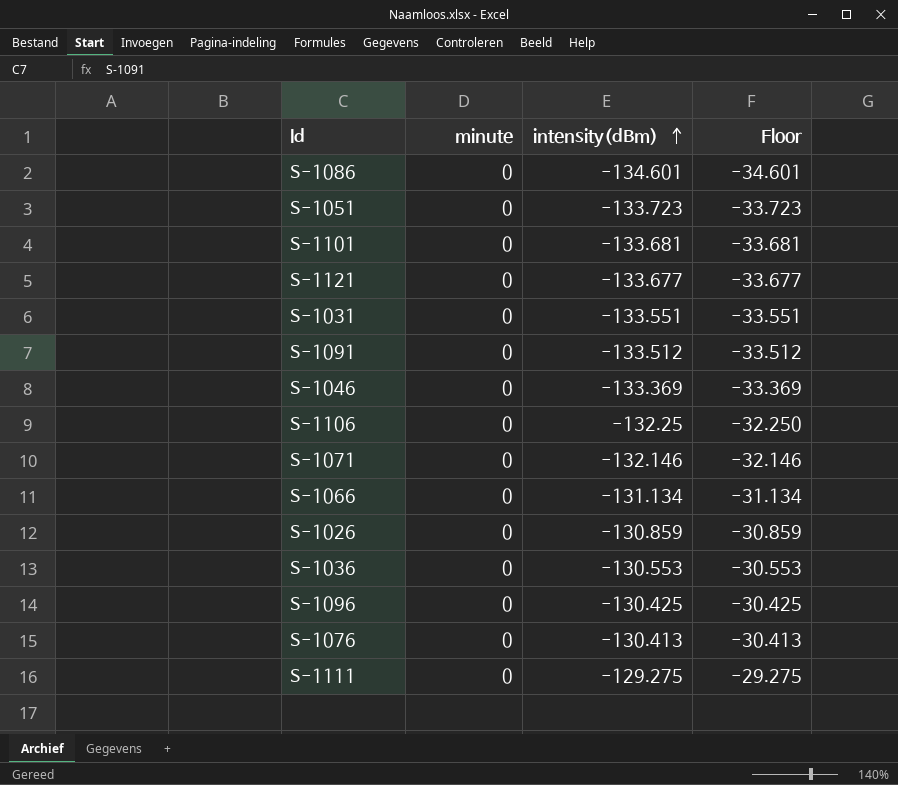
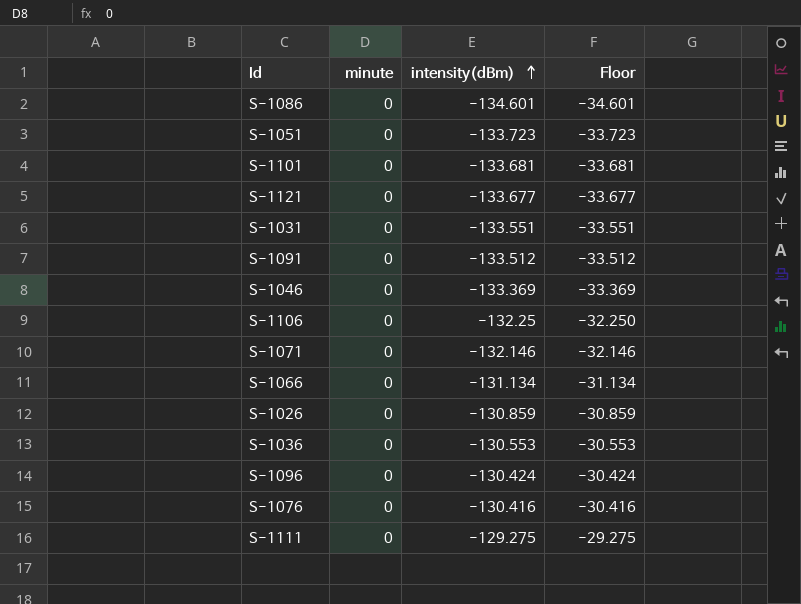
S-1096 | intensity(dBm): -130.425 -> -130.424
S-1096 | Floor: -30.425 -> -30.424
S-1076 | intensity(dBm): -130.413 -> -130.416
S-1076 | Floor: -30.413 -> -30.416

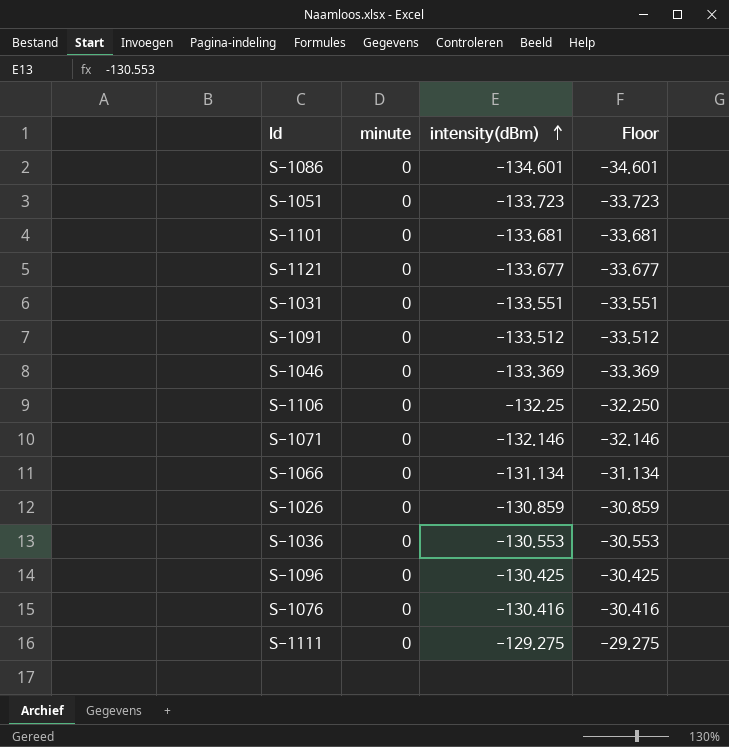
S-1096 | intensity(dBm): -130.424 -> -130.425
S-1096 | Floor: -30.424 -> -30.425

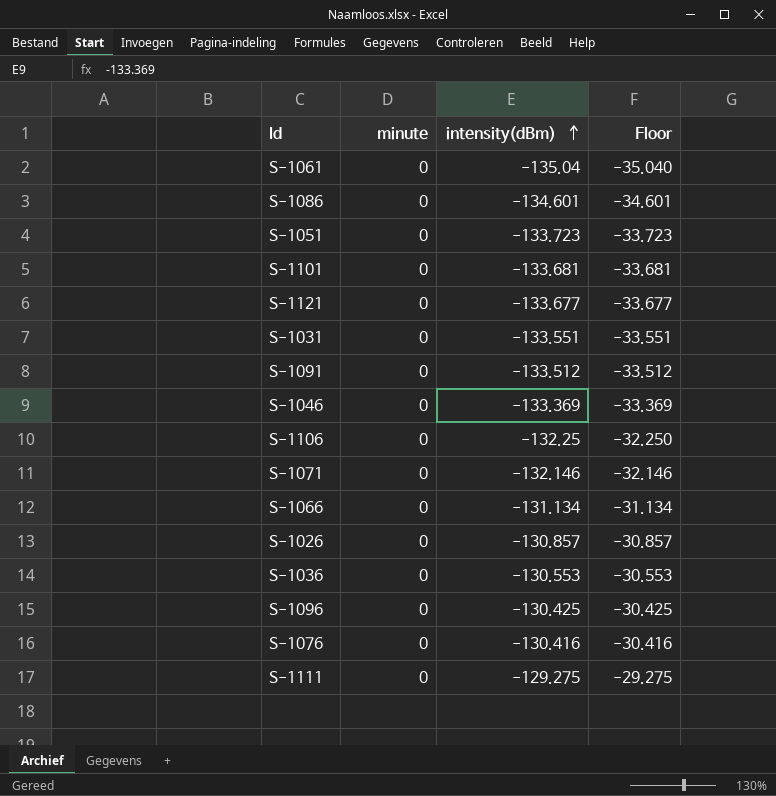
row S-1061: none -> 0 | -135.04 | -35.040
S-1026 | intensity(dBm): -130.859 -> -130.857
S-1026 | Floor: -30.859 -> -30.857

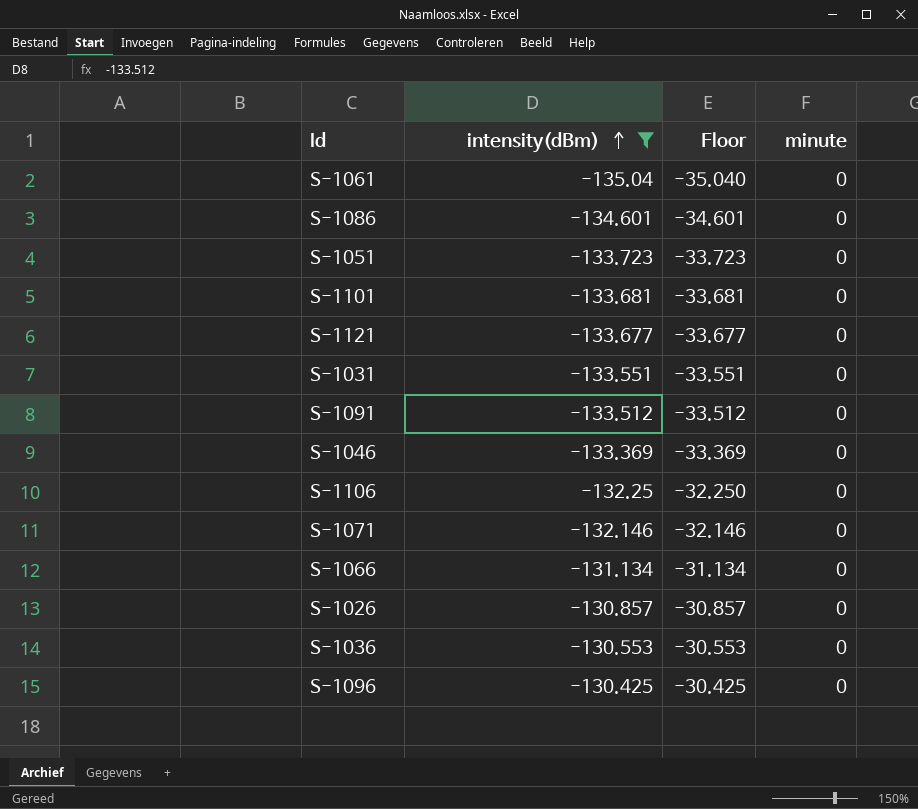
filter: none -> intensity(dBm) <= -130.425
column minute | position: 2 -> 4

